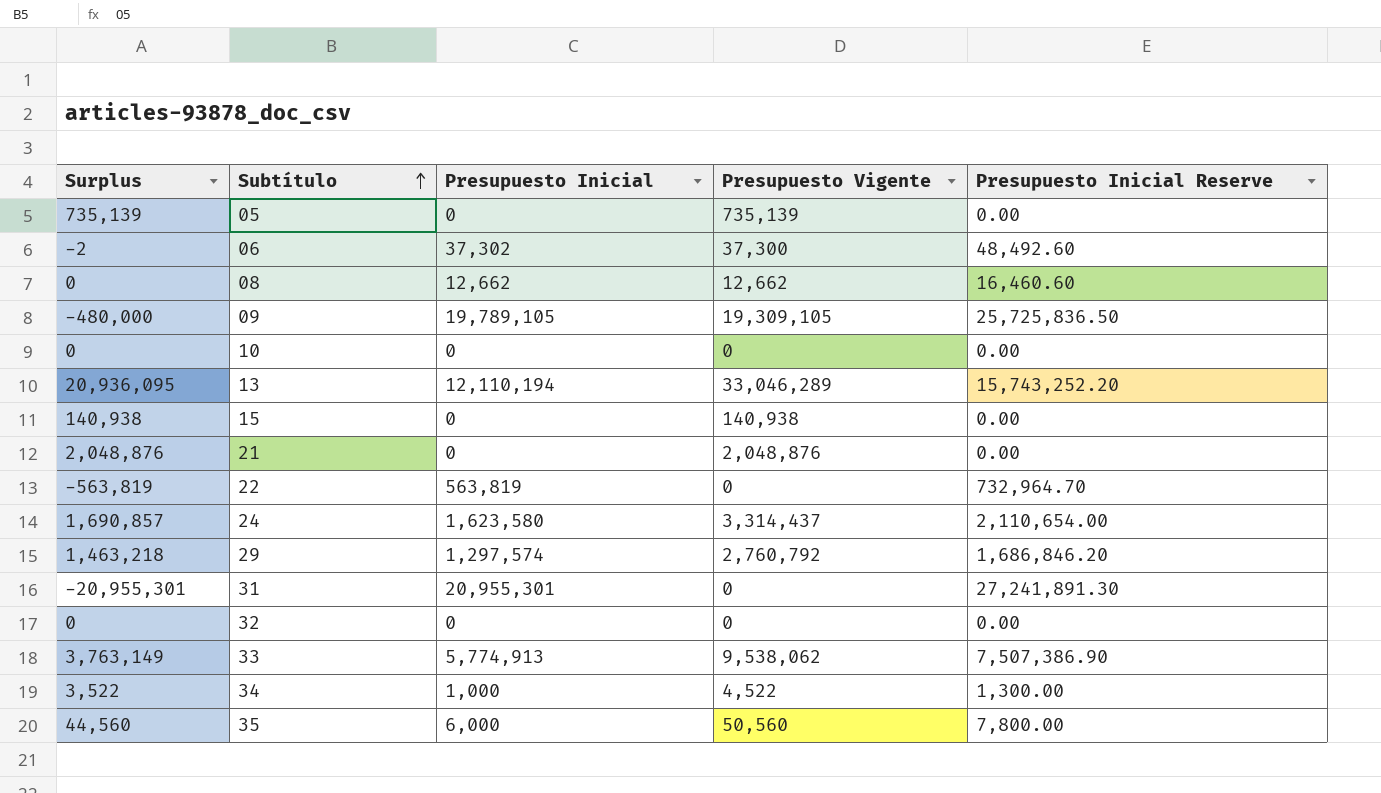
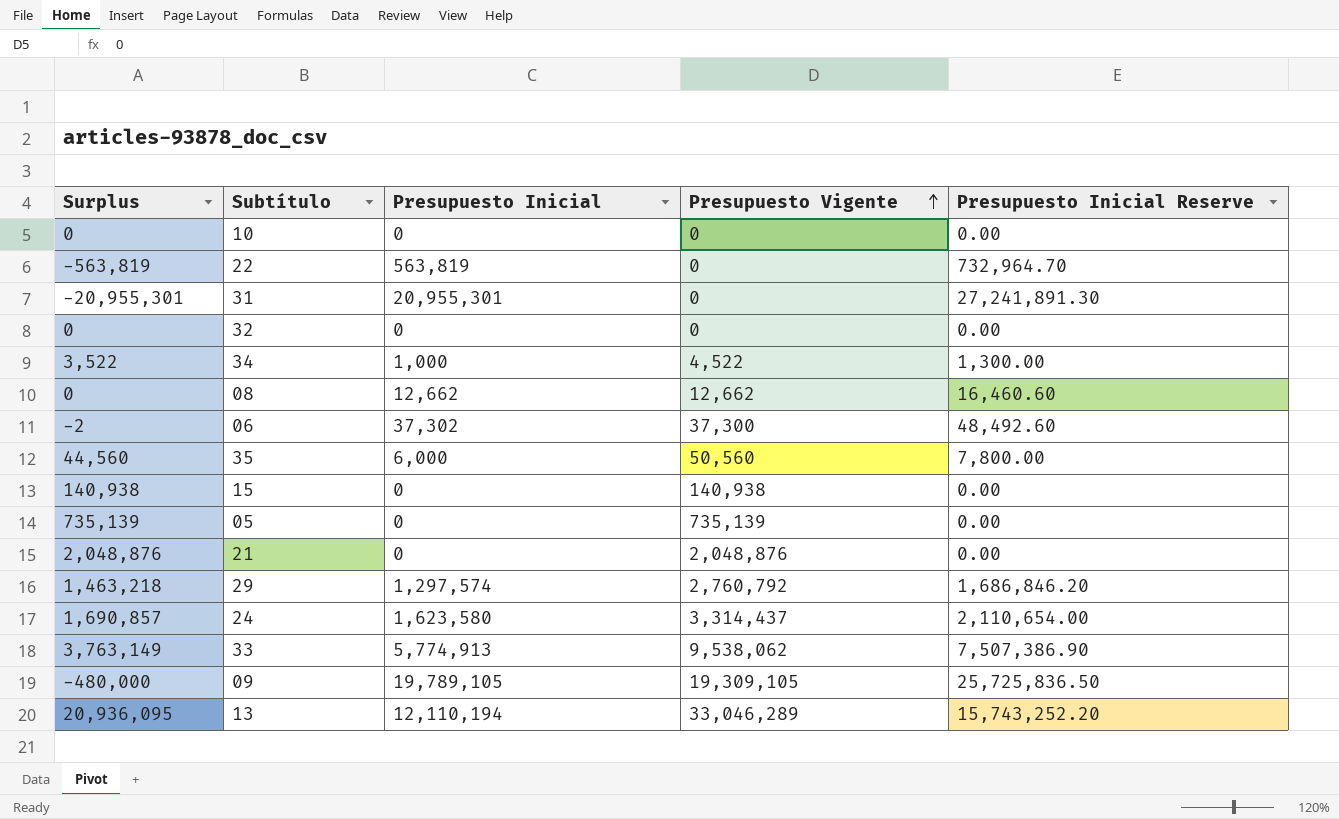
row order: Subtítulo ascending -> Presupuesto Vigente ascending

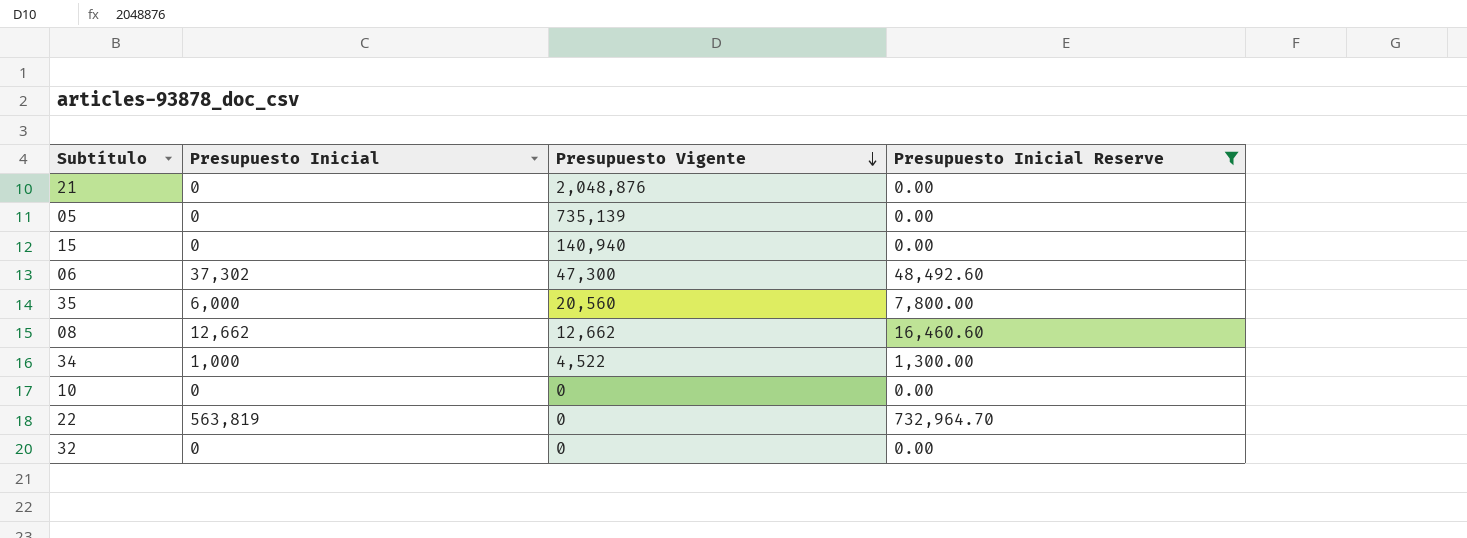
filter: none -> Presupuesto Inicial Reserve <= 732,964.70
row order: Presupuesto Vigente ascending -> Presupuesto Vigente descending
column Surplus | formula: [Presupuesto Vigente] - [Presupuesto Inicial] -> none
15 | Presupuesto Vigente: 140,938 -> 140,940
06 | Presupuesto Vigente: 37,300 -> 47,300
35 | Presupuesto Vigente: 50,560 -> 20,560

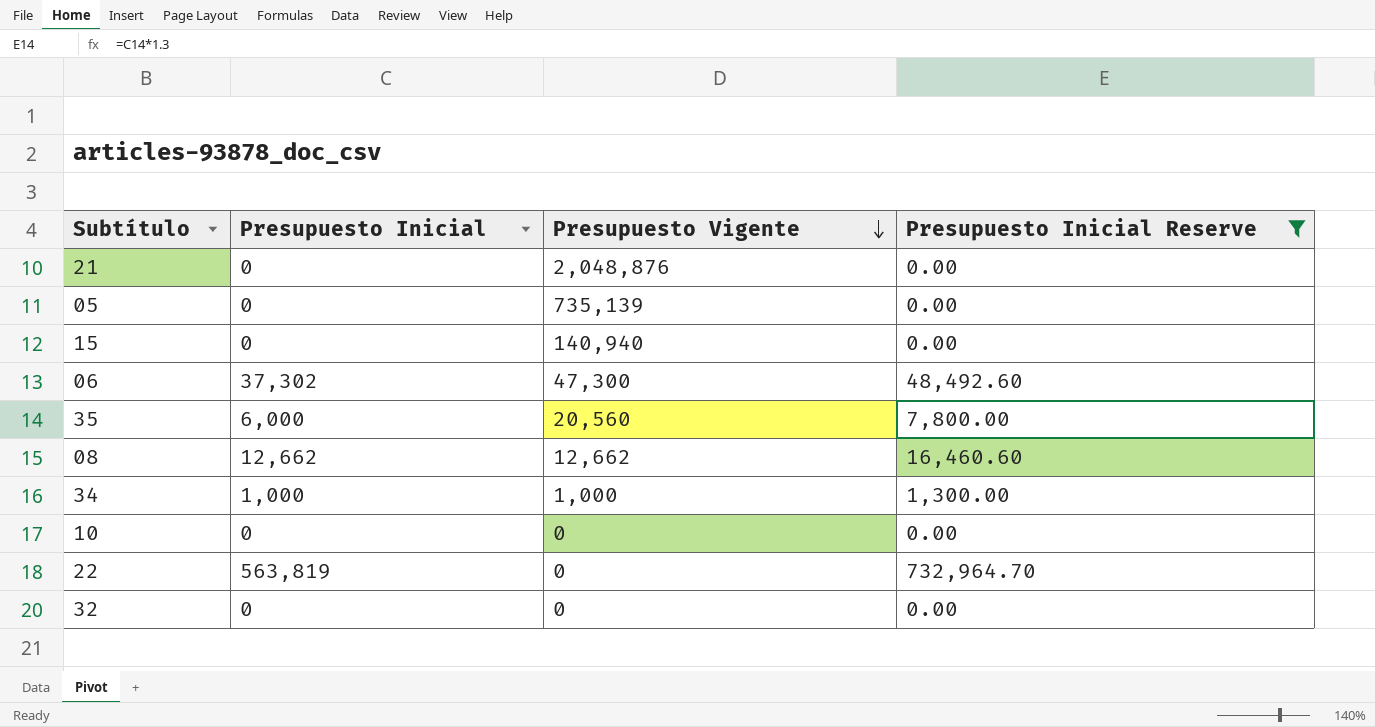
34 | Presupuesto Vigente: 4,522 -> 1,000

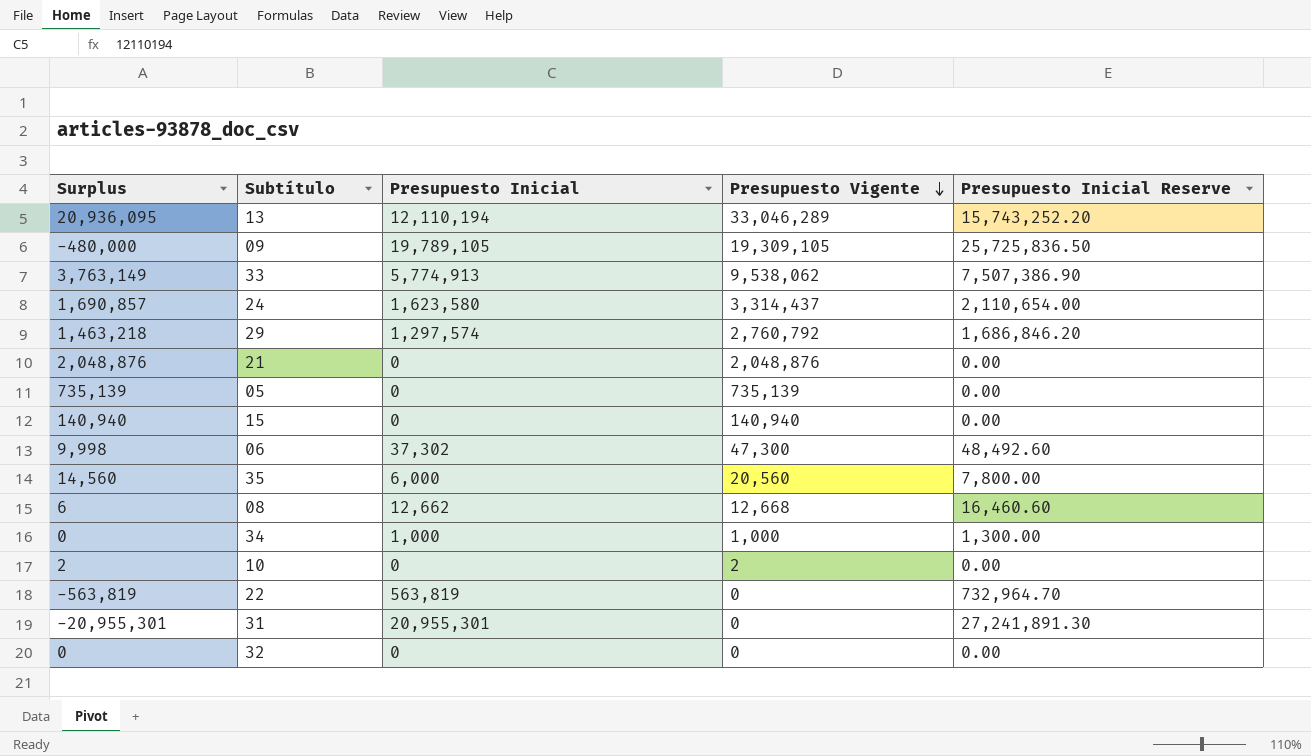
filter: Presupuesto Inicial Reserve <= 732,964.70 -> none
column Surplus | formula: none -> [Presupuesto Vigente] - [Presupuesto Inicial]
08 | Presupuesto Vigente: 12,662 -> 12,668
10 | Presupuesto Vigente: 0 -> 2

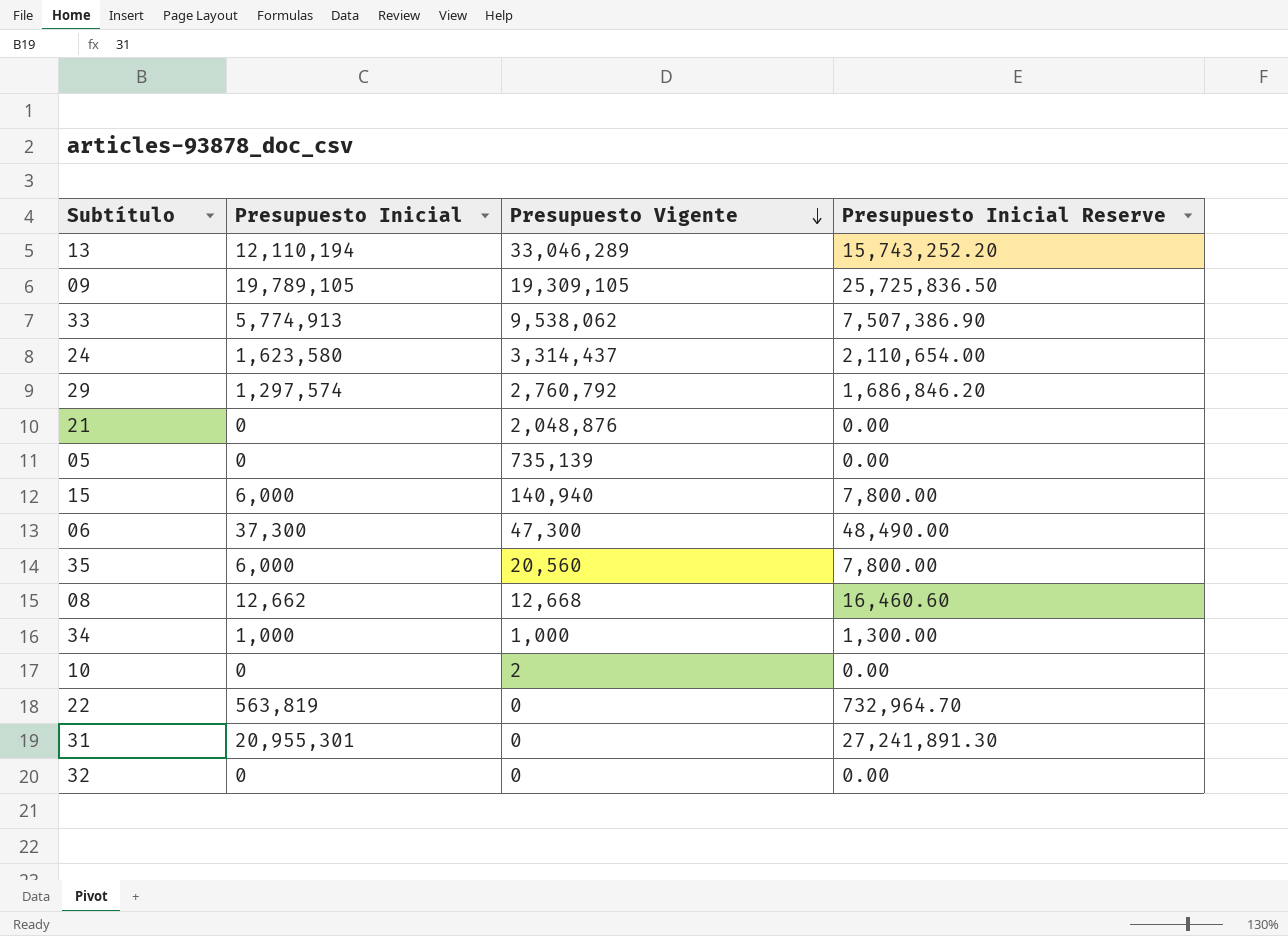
column Surplus | formula: [Presupuesto Vigente] - [Presupuesto Inicial] -> none
15 | Presupuesto Inicial: 0 -> 6,000
15 | Presupuesto Inicial Reserve: 0.00 -> 7,800.00
06 | Presupuesto Inicial: 37,302 -> 37,300
06 | Presupuesto Inicial Reserve: 48,492.60 -> 48,490.00

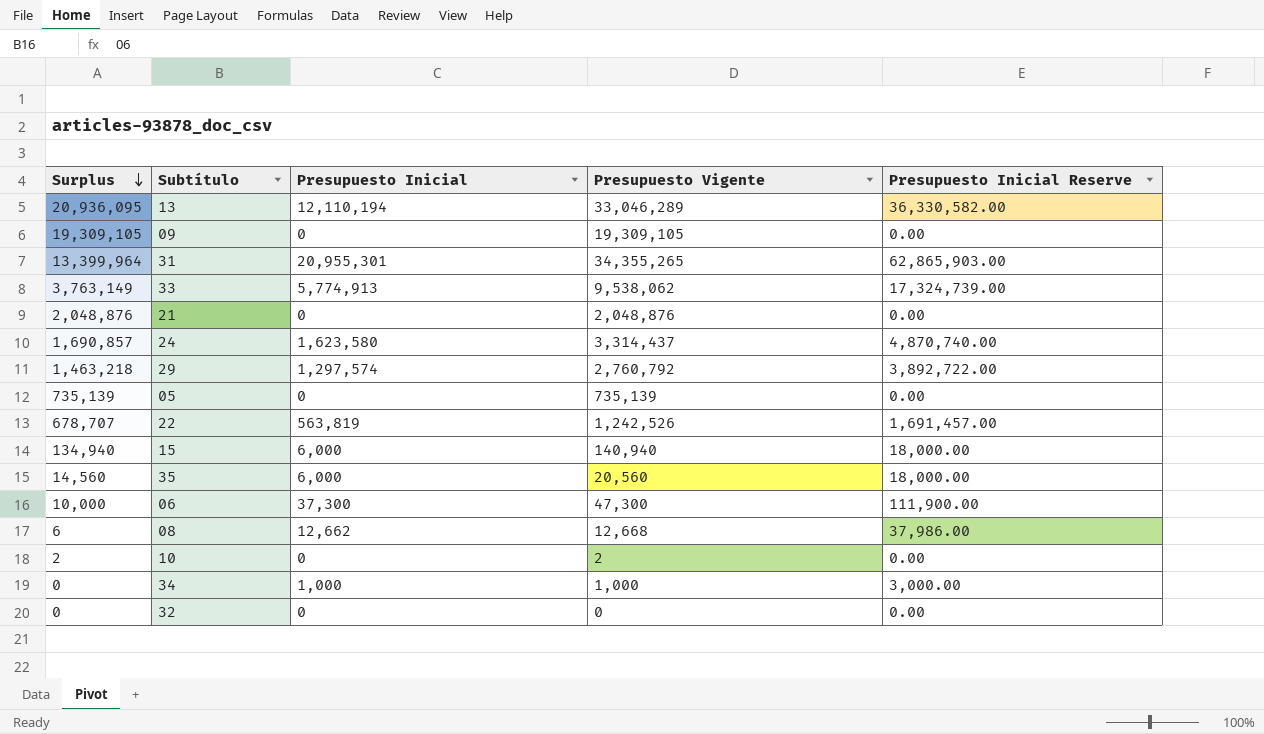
row order: Presupuesto Vigente descending -> Surplus descending
column Surplus | formula: none -> [Presupuesto Vigente] - [Presupuesto Inicial]
column Presupuesto Inicial Reserve | formula: [Presupuesto Inicial] * 1.3 -> [Presupuesto Inicial] * 3
09 | Presupuesto Inicial: 19,789,105 -> 0
31 | Presupuesto Vigente: 0 -> 34,355,265
22 | Presupuesto Vigente: 0 -> 1,242,526

